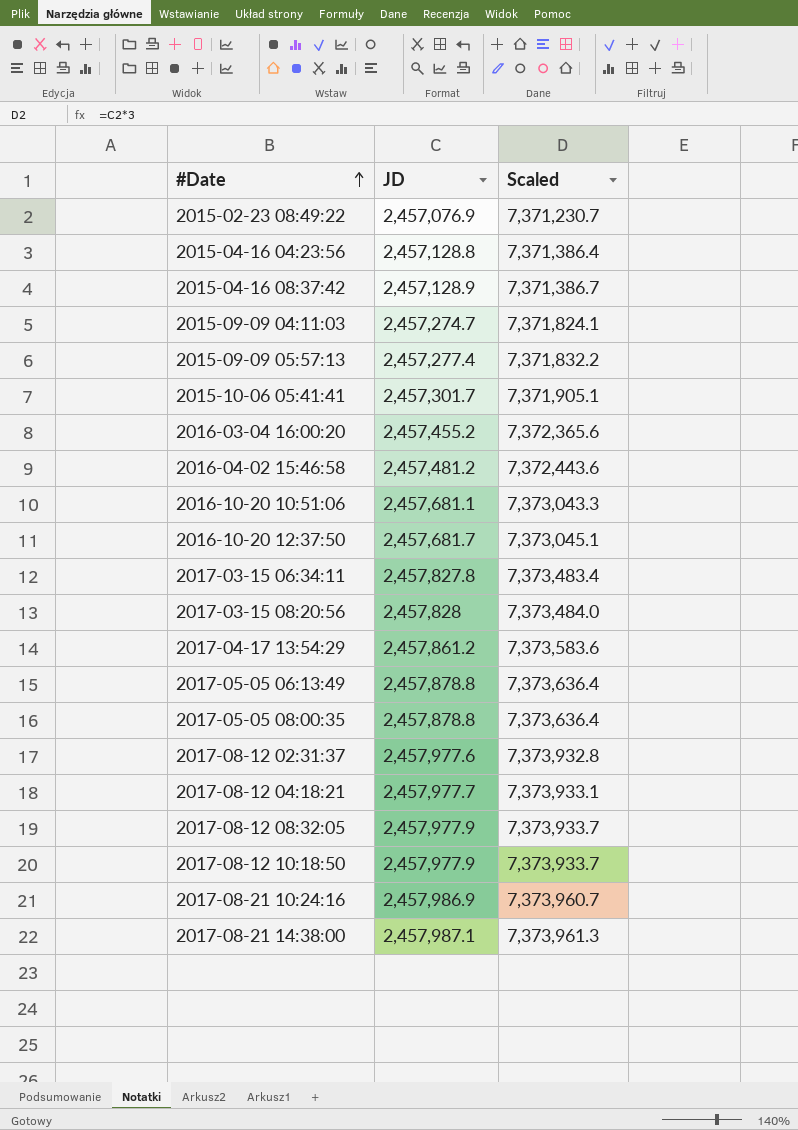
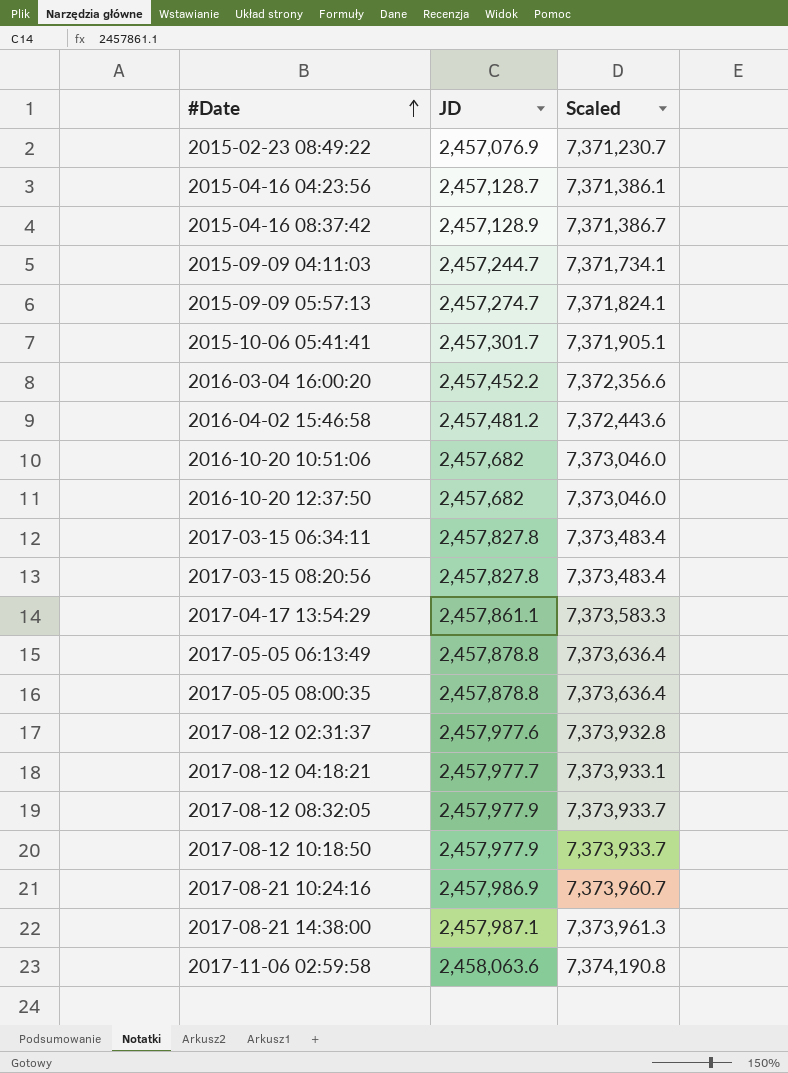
2015-04-16 04:23:56 | JD: 2,457,128.8 -> 2,457,128.7
2015-04-16 04:23:56 | Scaled: 7,371,386.4 -> 7,371,386.1
2015-09-09 04:11:03 | JD: 2,457,274.7 -> 2,457,244.7
2015-09-09 04:11:03 | Scaled: 7,371,824.1 -> 7,371,734.1
2015-09-09 05:57:13 | JD: 2,457,277.4 -> 2,457,274.7
2015-09-09 05:57:13 | Scaled: 7,371,832.2 -> 7,371,824.1
2016-03-04 16:00:20 | JD: 2,457,455.2 -> 2,457,452.2
2016-03-04 16:00:20 | Scaled: 7,372,365.6 -> 7,372,356.6
2016-10-20 10:51:06 | JD: 2,457,681.1 -> 2,457,682
2016-10-20 10:51:06 | Scaled: 7,373,043.3 -> 7,373,046.0
2016-10-20 12:37:50 | JD: 2,457,681.7 -> 2,457,682
2016-10-20 12:37:50 | Scaled: 7,373,045.1 -> 7,373,046.0
2017-03-15 08:20:56 | JD: 2,457,828 -> 2,457,827.8
2017-03-15 08:20:56 | Scaled: 7,373,484.0 -> 7,373,483.4
2017-04-17 13:54:29 | JD: 2,457,861.2 -> 2,457,861.1
2017-04-17 13:54:29 | Scaled: 7,373,583.6 -> 7,373,583.3
row 2017-11-06 02:59:58: none -> 2,458,063.6 | 7,374,190.8

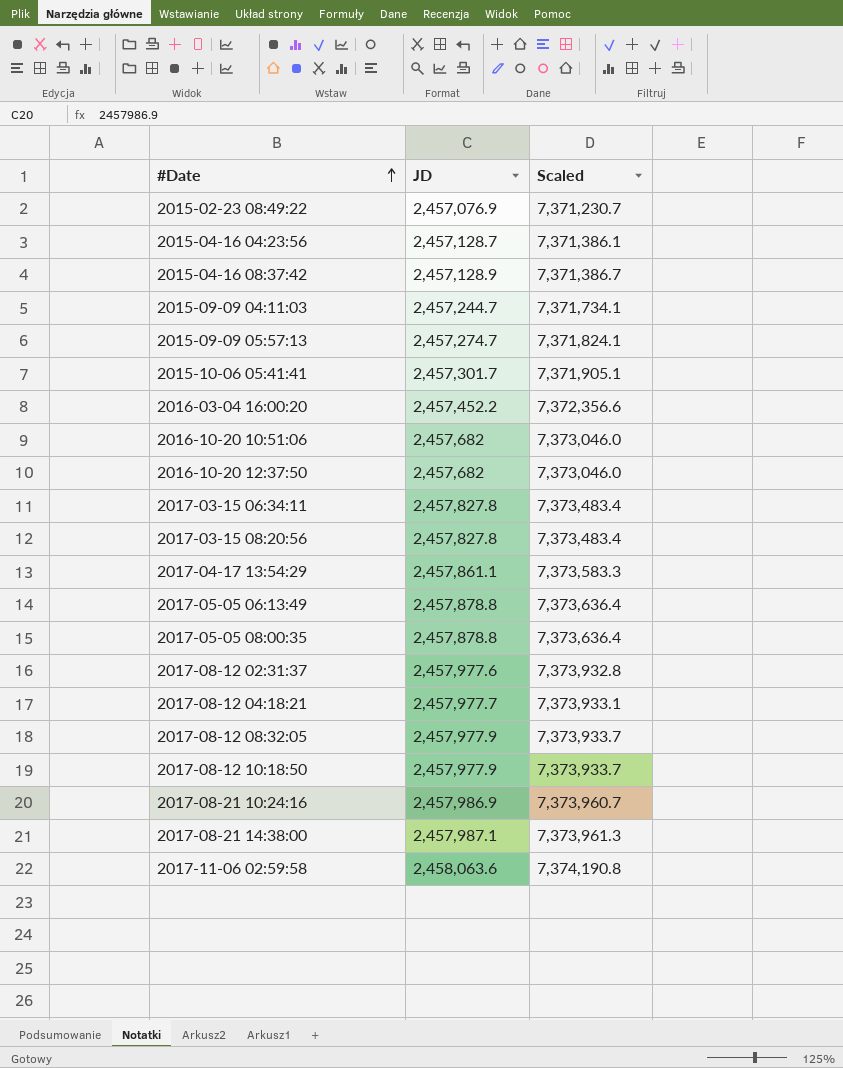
row 2016-04-02 15:46:58: 2,457,481.2 | 7,372,443.6 -> none

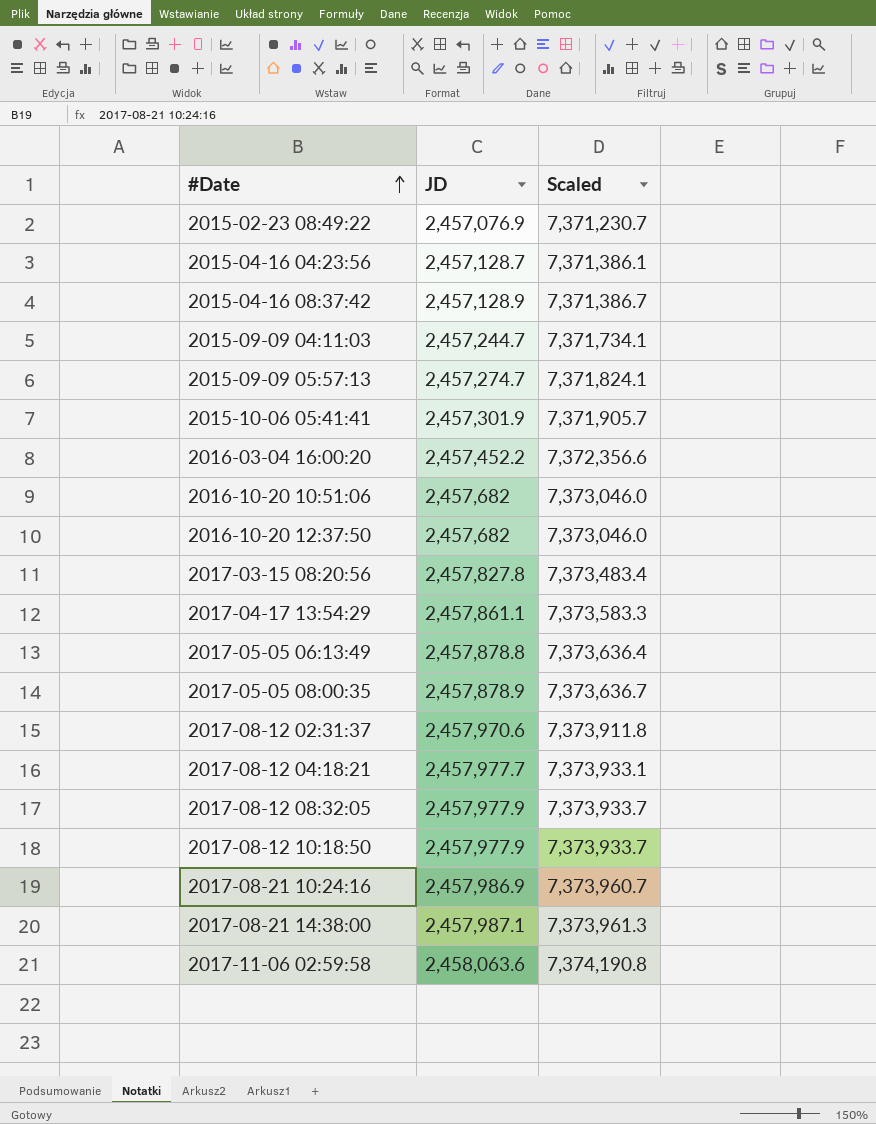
row 2017-03-15 06:34:11: 2,457,827.8 | 7,373,483.4 -> none
2015-10-06 05:41:41 | JD: 2,457,301.7 -> 2,457,301.9
2015-10-06 05:41:41 | Scaled: 7,371,905.1 -> 7,371,905.7
2017-05-05 08:00:35 | JD: 2,457,878.8 -> 2,457,878.9
2017-05-05 08:00:35 | Scaled: 7,373,636.4 -> 7,373,636.7
2017-08-12 02:31:37 | JD: 2,457,977.6 -> 2,457,970.6
2017-08-12 02:31:37 | Scaled: 7,373,932.8 -> 7,373,911.8

